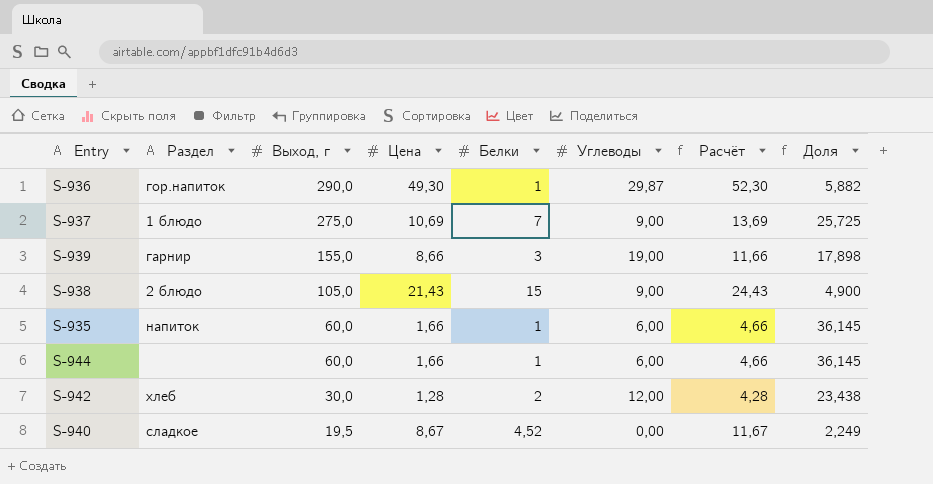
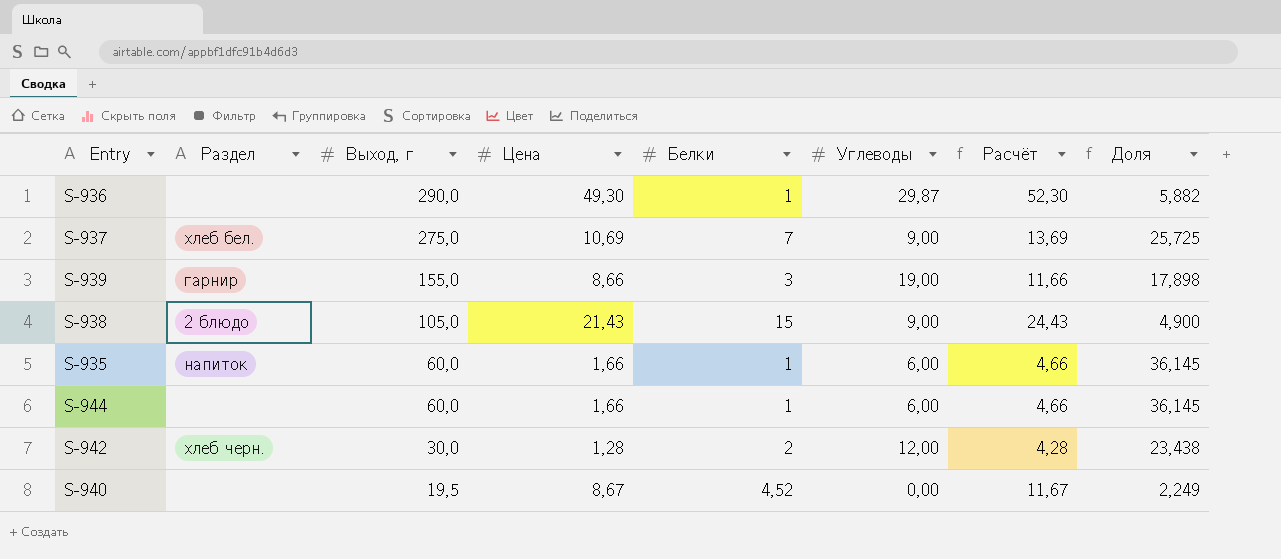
S-936 | Раздел: гор.напиток -> none
S-937 | Раздел: 1 блюдо -> хлеб бел.
S-942 | Раздел: хлеб -> хлеб черн.
S-940 | Раздел: сладкое -> none

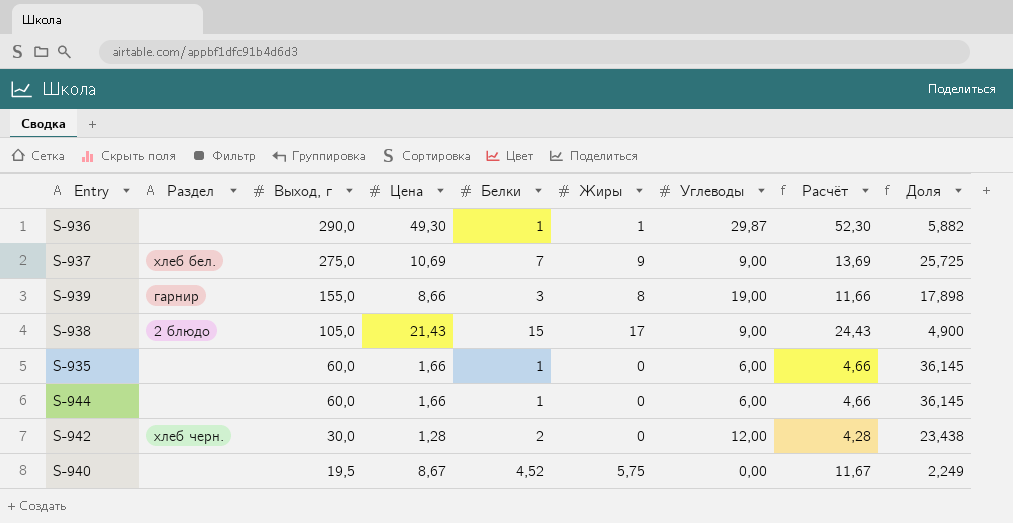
column Жиры | position: none -> 6
S-935 | Раздел: напиток -> none

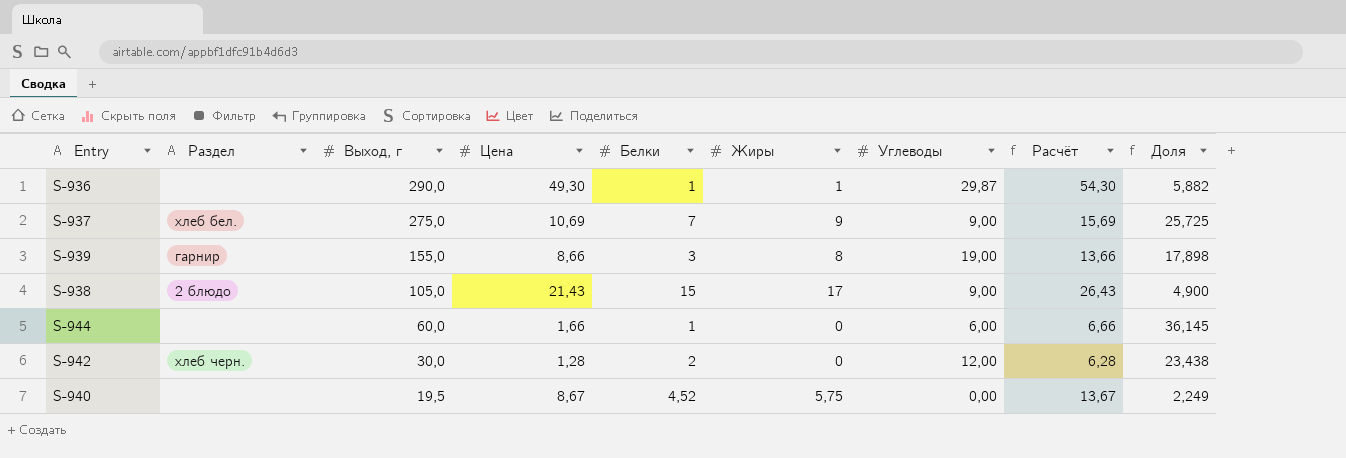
column Расчёт | formula: [Цена] + 3 -> [Цена] + 5
row S-935: none | 60,0 | 1,66 | 1 | 0 | 6,00 | 4,66 | 36,145 -> none

